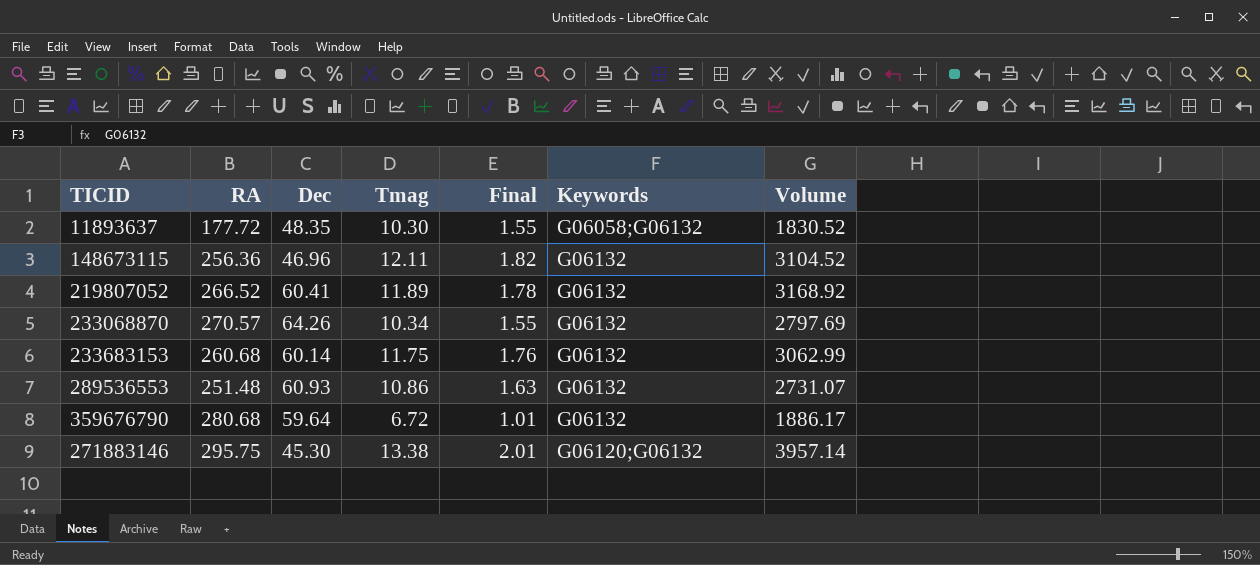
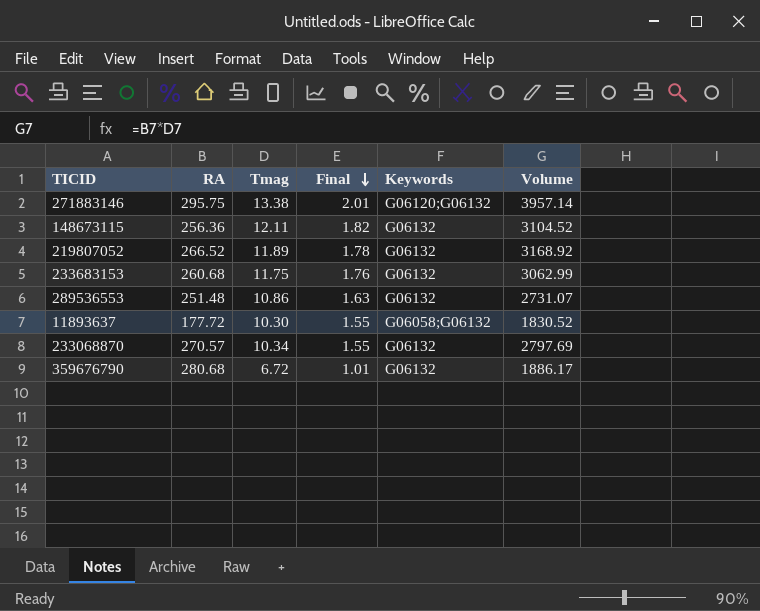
row order: none -> Final descending
column Dec | position: 3 -> none

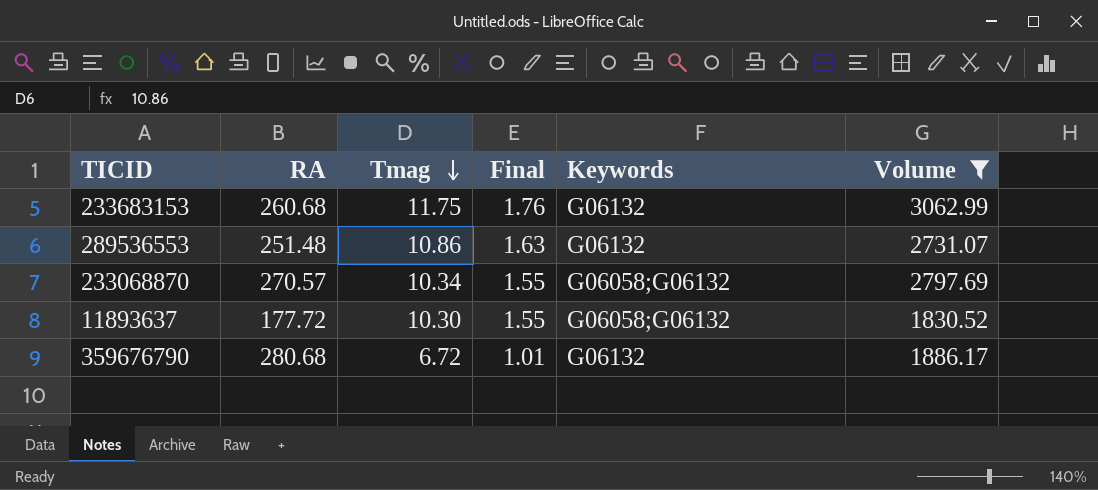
filter: none -> Volume <= 3062.99
row order: Final descending -> Tmag descending
233068870 | Keywords: G06132 -> G06058;G06132

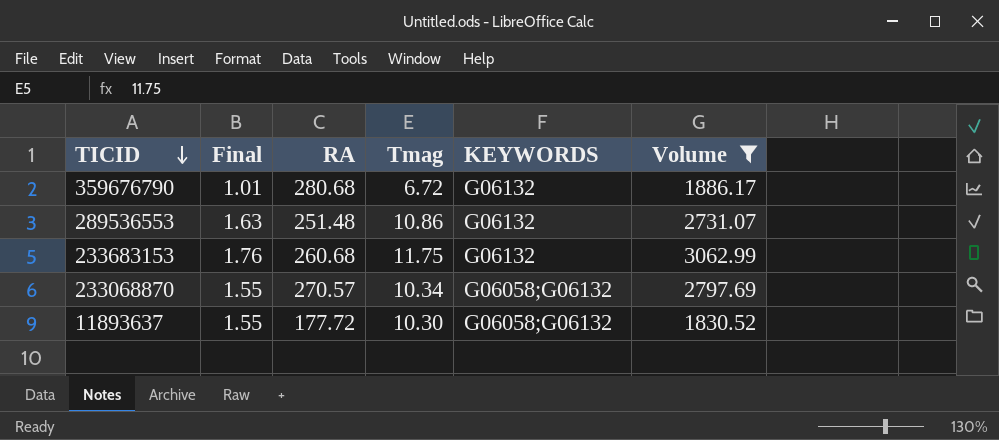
row order: Tmag descending -> TICID descending
column Final | position: 4 -> 2
column name: Keywords -> KEYWORDS

